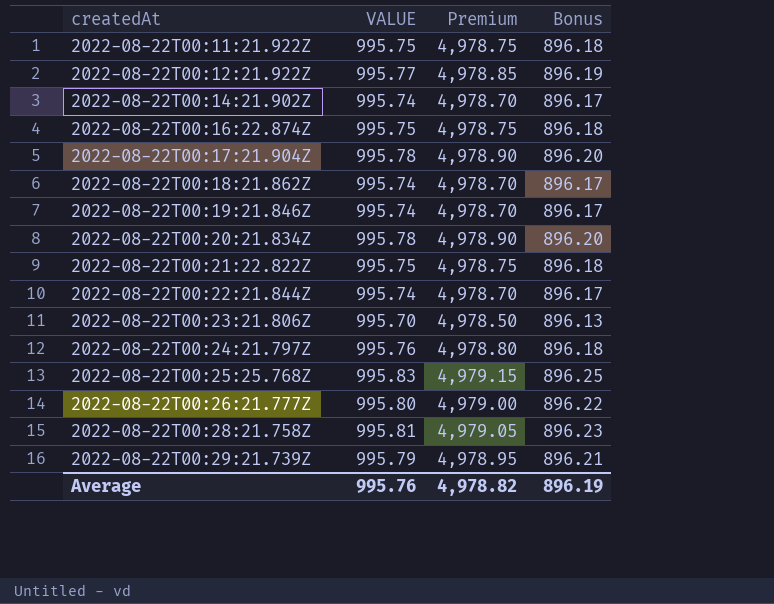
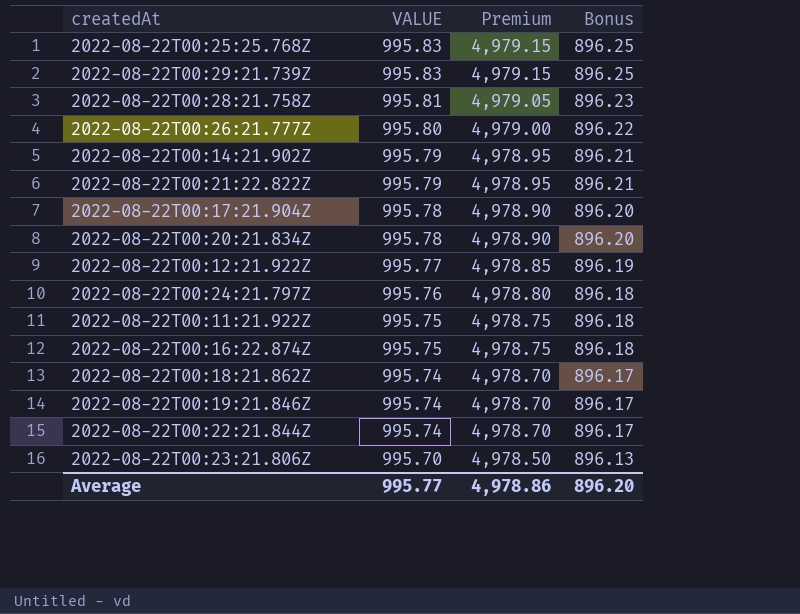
row order: createdAt ascending -> VALUE descending
2022-08-22T00:29:21.739Z | VALUE: 995.79 -> 995.83
2022-08-22T00:29:21.739Z | Premium: 4,978.95 -> 4,979.15
2022-08-22T00:29:21.739Z | Bonus: 896.21 -> 896.25
2022-08-22T00:14:21.902Z | VALUE: 995.74 -> 995.79
2022-08-22T00:14:21.902Z | Premium: 4,978.70 -> 4,978.95
2022-08-22T00:14:21.902Z | Bonus: 896.17 -> 896.21
2022-08-22T00:21:22.822Z | VALUE: 995.75 -> 995.79
2022-08-22T00:21:22.822Z | Premium: 4,978.75 -> 4,978.95
2022-08-22T00:21:22.822Z | Bonus: 896.18 -> 896.21
Average | VALUE: 995.76 -> 995.77
Average | Premium: 4,978.82 -> 4,978.86
Average | Bonus: 896.19 -> 896.20

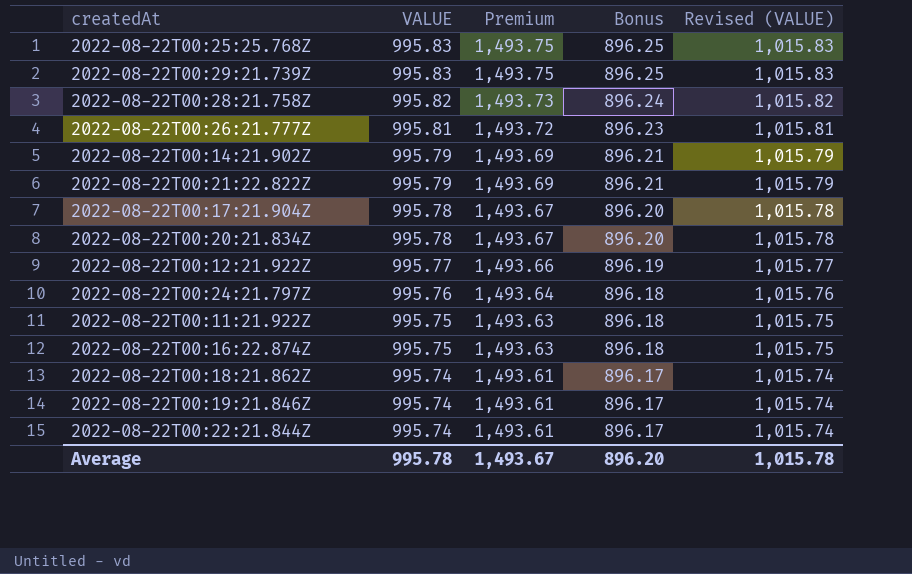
column Premium | formula: [VALUE] * 5 -> [VALUE] * 1.5
column Revised (VALUE) | formula: none -> [VALUE] + 20
row 2022-08-22T00:23:21.806Z: 995.70 | 4,978.50 | 896.13 -> none
2022-08-22T00:28:21.758Z | VALUE: 995.81 -> 995.82
2022-08-22T00:28:21.758Z | Bonus: 896.23 -> 896.24
2022-08-22T00:26:21.777Z | VALUE: 995.80 -> 995.81
2022-08-22T00:26:21.777Z | Bonus: 896.22 -> 896.23
Average | VALUE: 995.77 -> 995.78
Average | Premium: 4,978.86 -> 1,493.67

